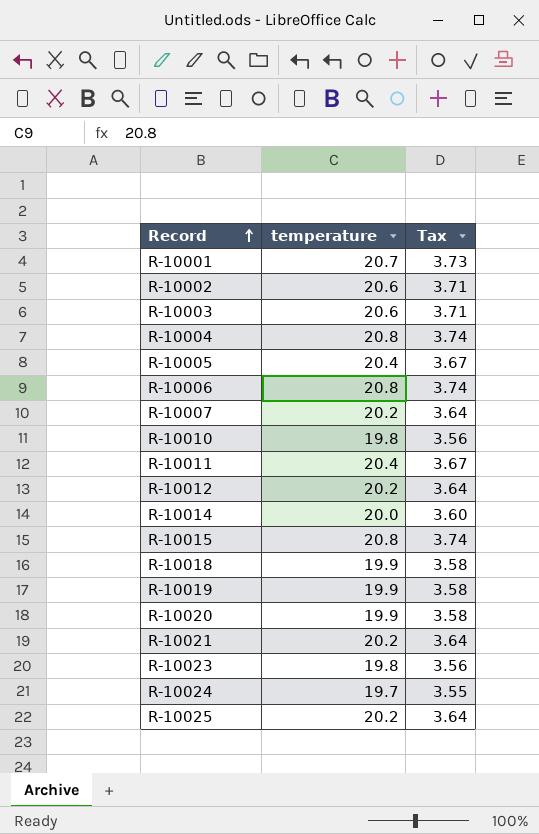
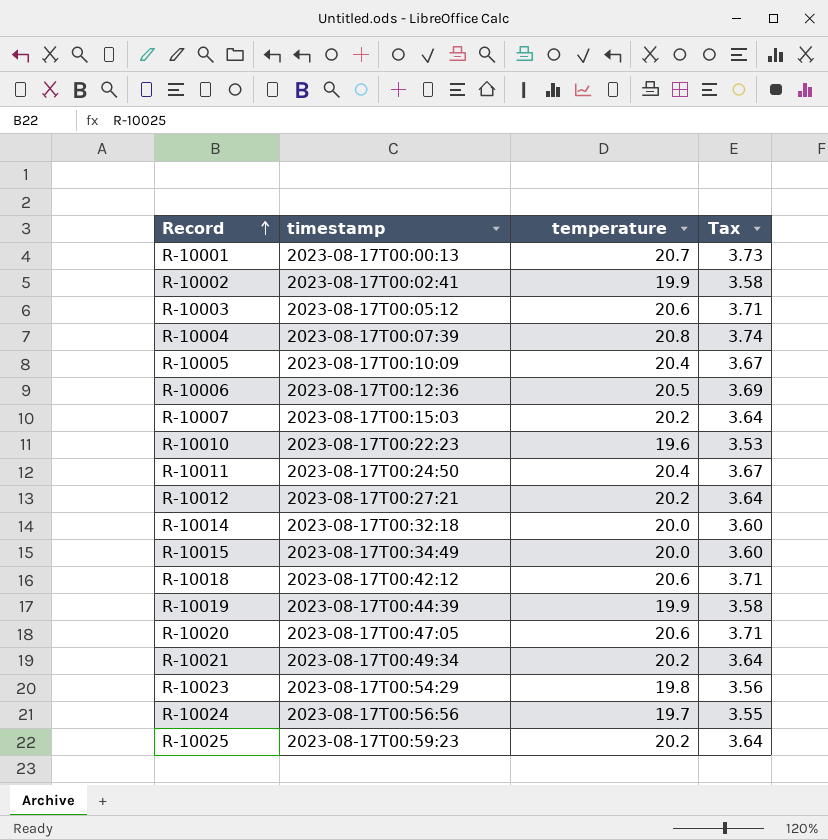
column timestamp | position: none -> 2
R-10002 | temperature: 20.6 -> 19.9
R-10002 | Tax: 3.71 -> 3.58
R-10006 | temperature: 20.8 -> 20.5
R-10006 | Tax: 3.74 -> 3.69
R-10010 | temperature: 19.8 -> 19.6
R-10010 | Tax: 3.56 -> 3.53
R-10015 | temperature: 20.8 -> 20.0
R-10015 | Tax: 3.74 -> 3.60
R-10018 | temperature: 19.9 -> 20.6
R-10018 | Tax: 3.58 -> 3.71
R-10020 | temperature: 19.9 -> 20.6
R-10020 | Tax: 3.58 -> 3.71

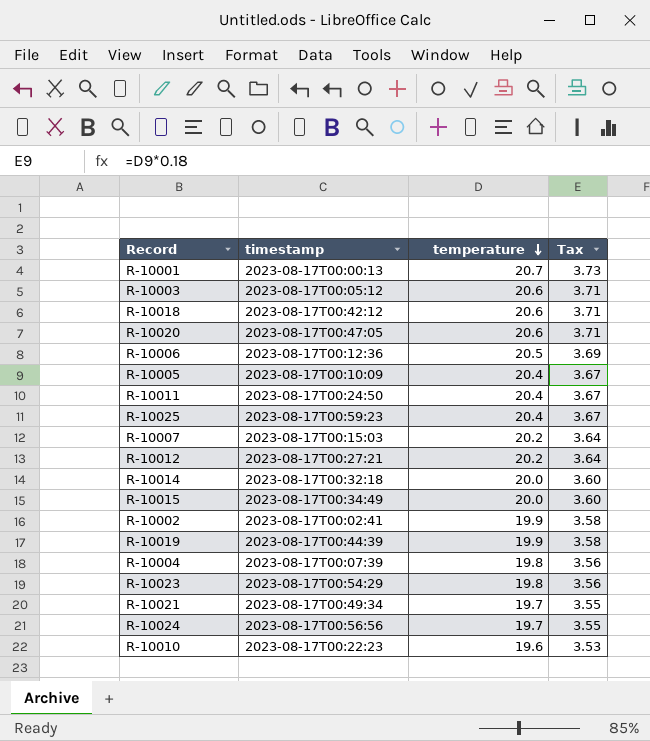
row order: Record ascending -> temperature descending
R-10025 | temperature: 20.2 -> 20.4
R-10025 | Tax: 3.64 -> 3.67
R-10004 | temperature: 20.8 -> 19.8
R-10004 | Tax: 3.74 -> 3.56
R-10021 | temperature: 20.2 -> 19.7
R-10021 | Tax: 3.64 -> 3.55

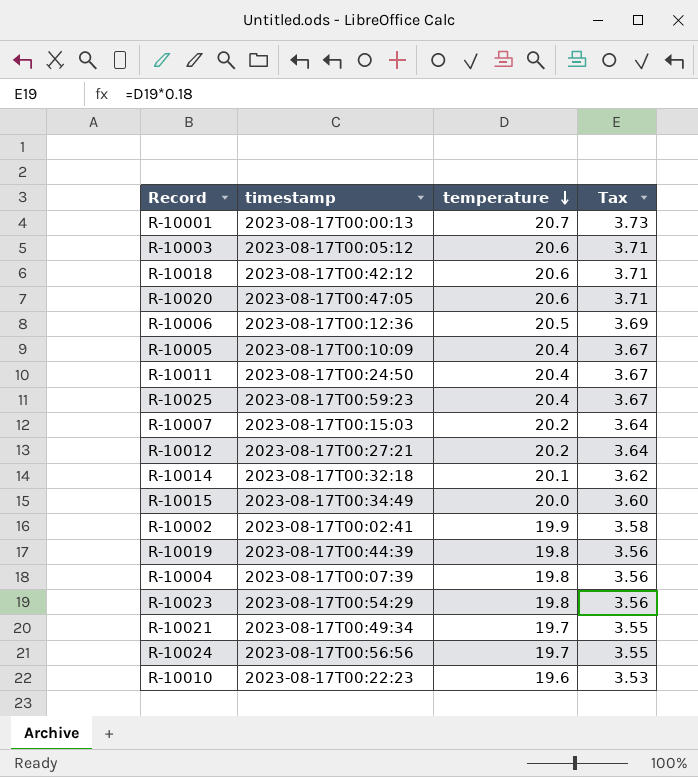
R-10014 | temperature: 20.0 -> 20.1
R-10014 | Tax: 3.60 -> 3.62
R-10019 | temperature: 19.9 -> 19.8
R-10019 | Tax: 3.58 -> 3.56

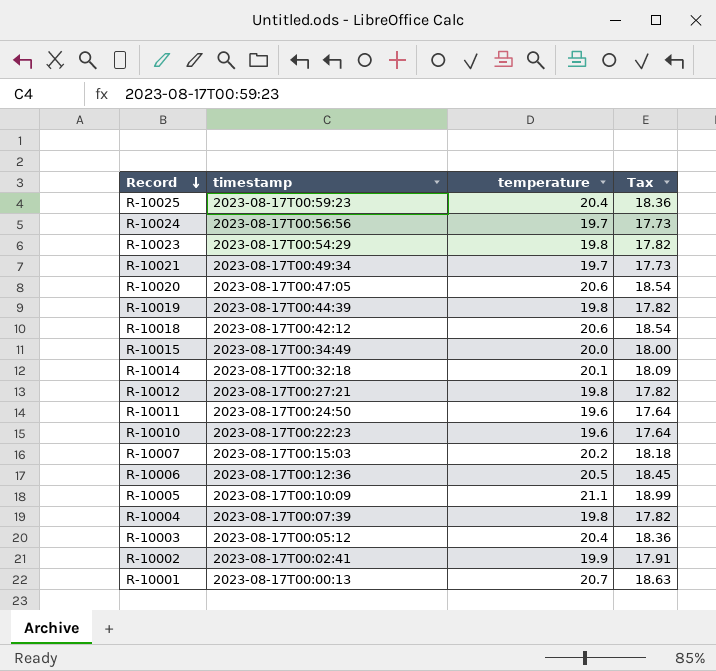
row order: temperature descending -> Record descending
column Tax | formula: [temperature] * 0.18 -> [temperature] * 0.9
R-10012 | temperature: 20.2 -> 19.8
R-10011 | temperature: 20.4 -> 19.6
R-10005 | temperature: 20.4 -> 21.1
R-10003 | temperature: 20.6 -> 20.4

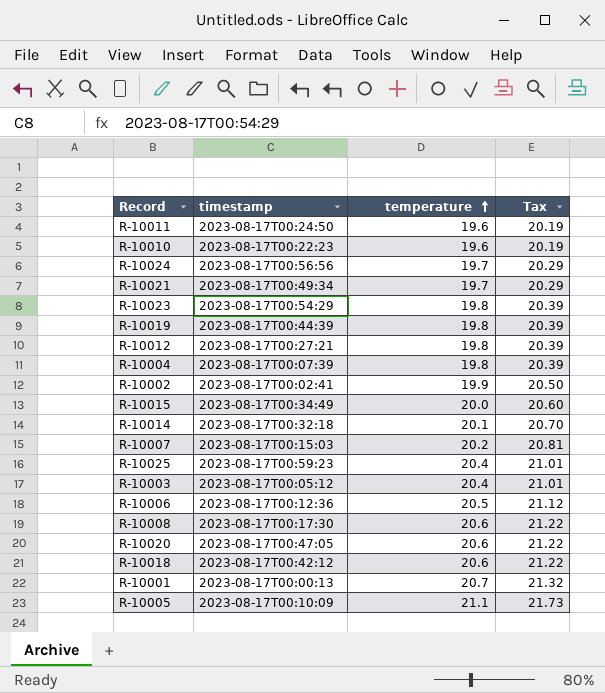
row order: Record descending -> temperature ascending
column Tax | formula: [temperature] * 0.9 -> [temperature] * 1.03
row R-10008: none -> 2023-08-17T00:17:30 | 20.6 | 21.22

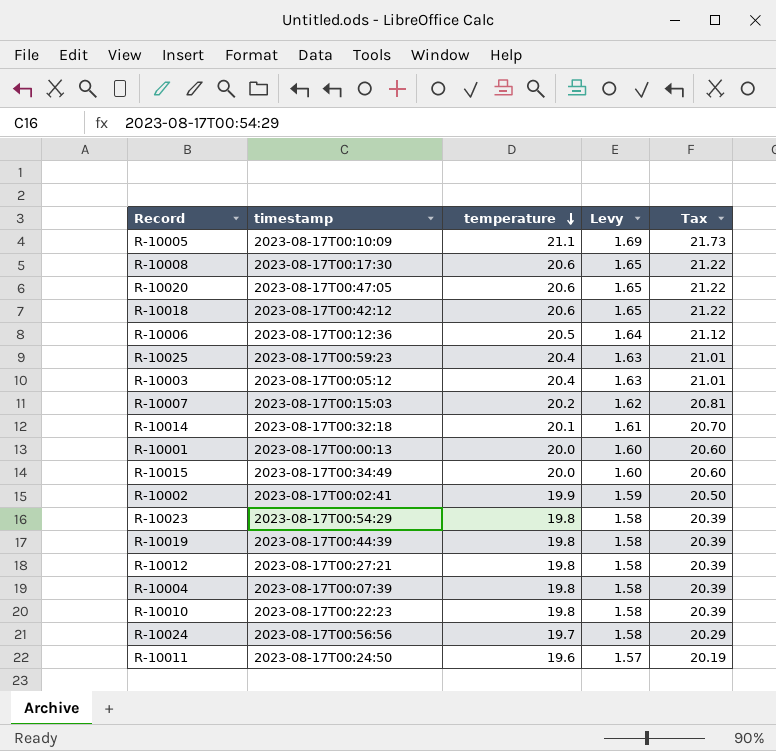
row order: temperature ascending -> temperature descending
column Levy | formula: none -> [temperature] * 0.08
row R-10021: 2023-08-17T00:49:34 | 19.7 | 20.29 -> none
R-10001 | temperature: 20.7 -> 20.0
R-10001 | Tax: 21.32 -> 20.60
R-10010 | temperature: 19.6 -> 19.8
R-10010 | Tax: 20.19 -> 20.39

